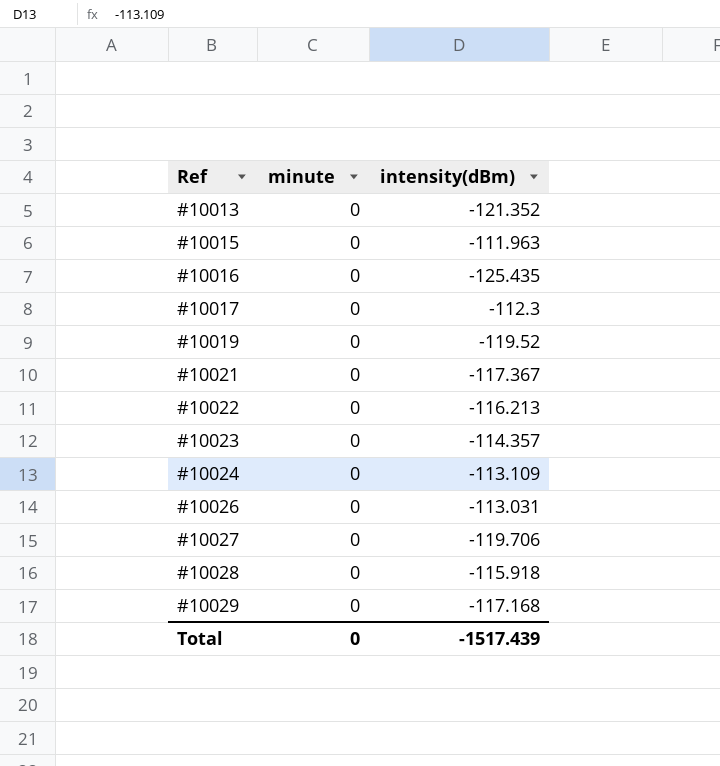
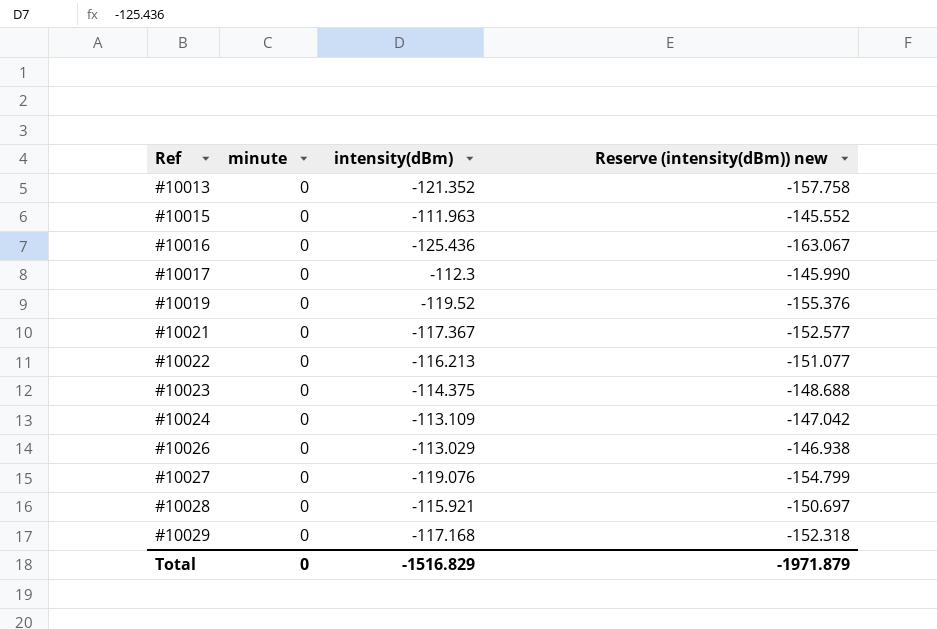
column Reserve (intensity(dBm)) new | formula: none -> [intensity(dBm)] * 1.3
#10016 | intensity(dBm): -125.435 -> -125.436
#10023 | intensity(dBm): -114.357 -> -114.375
#10026 | intensity(dBm): -113.031 -> -113.029
#10027 | intensity(dBm): -119.706 -> -119.076
#10028 | intensity(dBm): -115.918 -> -115.921
Total | intensity(dBm): -1517.439 -> -1516.829

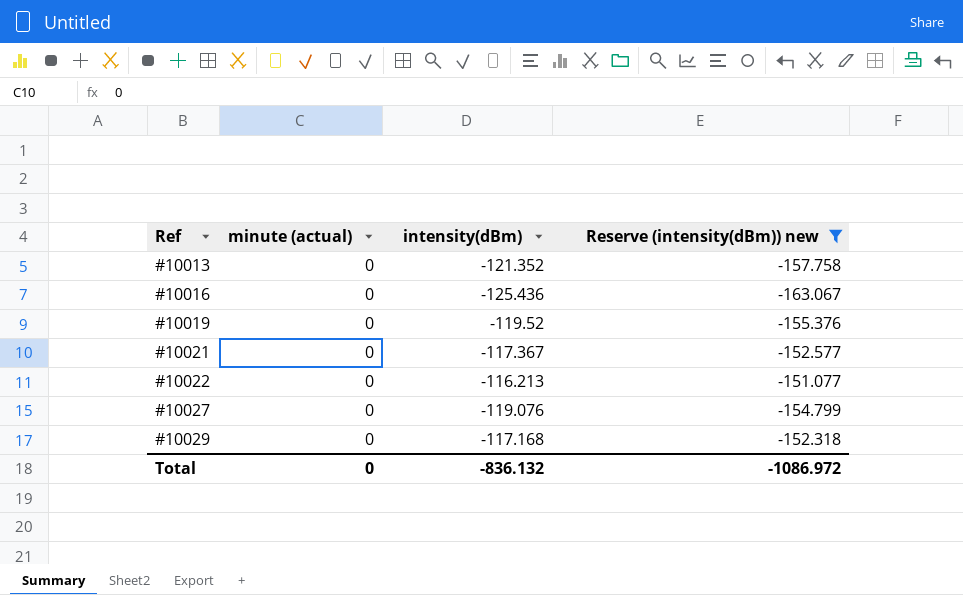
filter: none -> Reserve (intensity(dBm)) new <= -151.077
column name: minute -> minute (actual)
Total | intensity(dBm): -1516.829 -> -836.132
Total | Reserve (intensity(dBm)) new: -1971.879 -> -1086.972

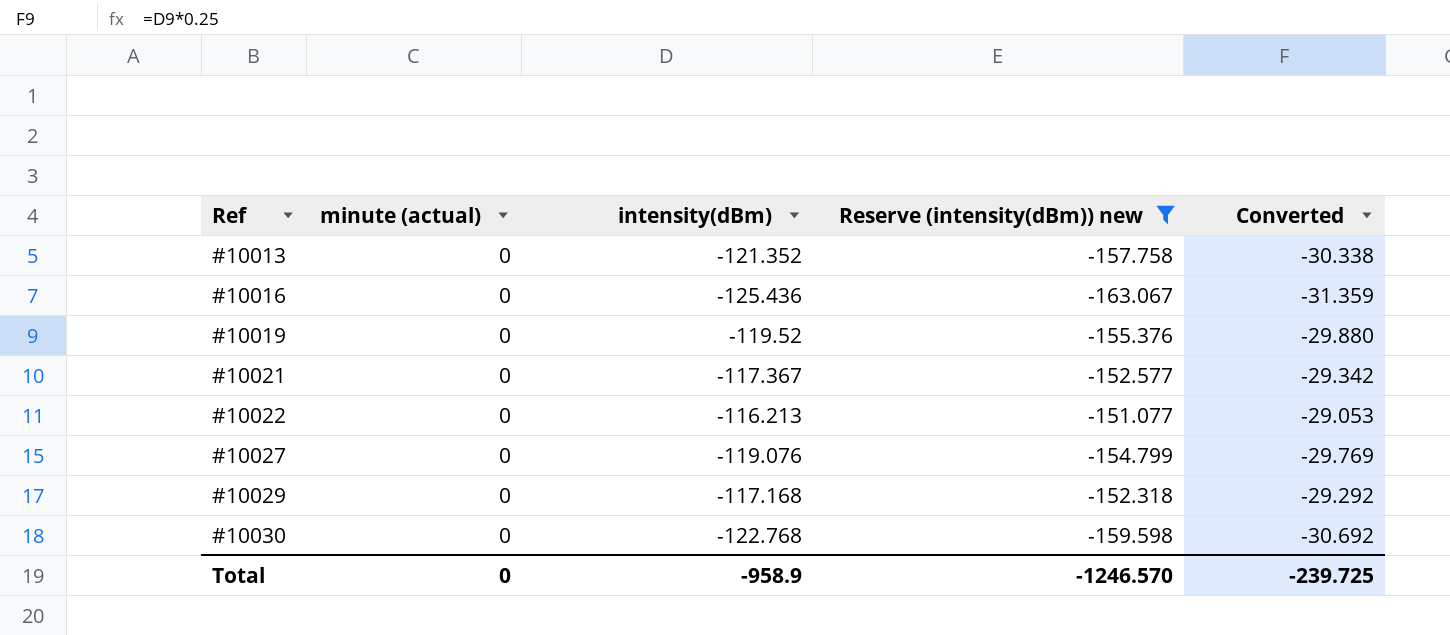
column Converted | formula: none -> [intensity(dBm)] * 0.25
row #10030: none -> 0 | -122.768 | -159.598 | -30.692
Total | intensity(dBm): -836.132 -> -958.9
Total | Reserve (intensity(dBm)) new: -1086.972 -> -1246.570

